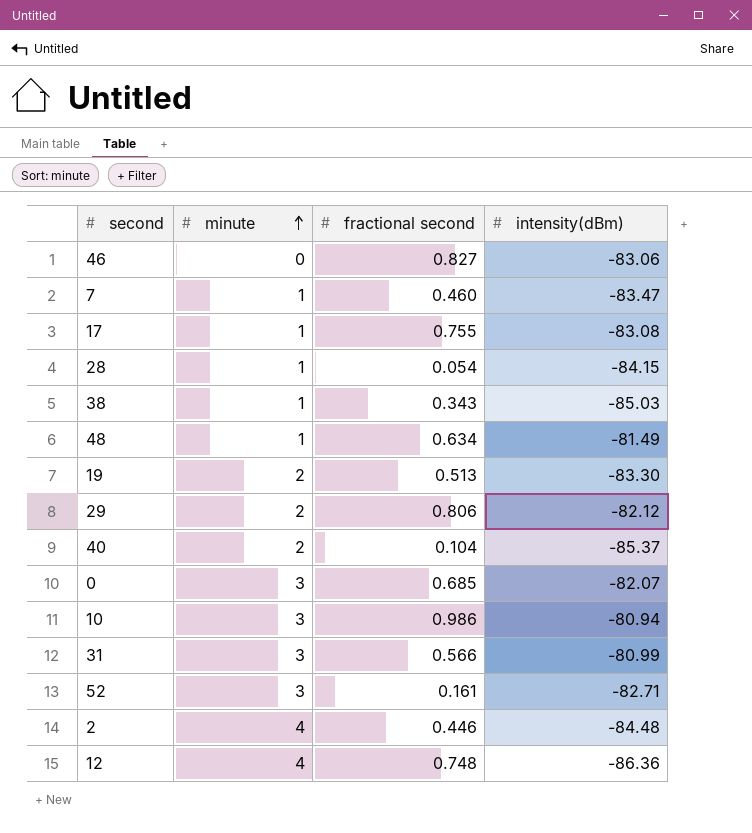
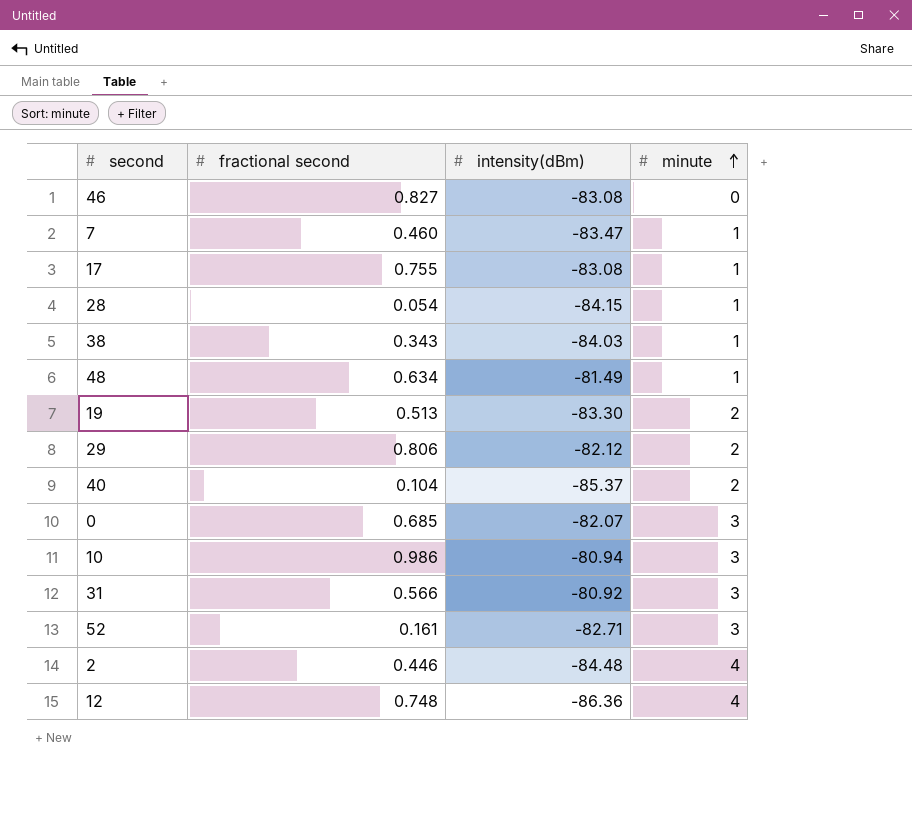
column minute | position: 2 -> 4
46 | intensity(dBm): -83.06 -> -83.08
38 | intensity(dBm): -85.03 -> -84.03
31 | intensity(dBm): -80.99 -> -80.92

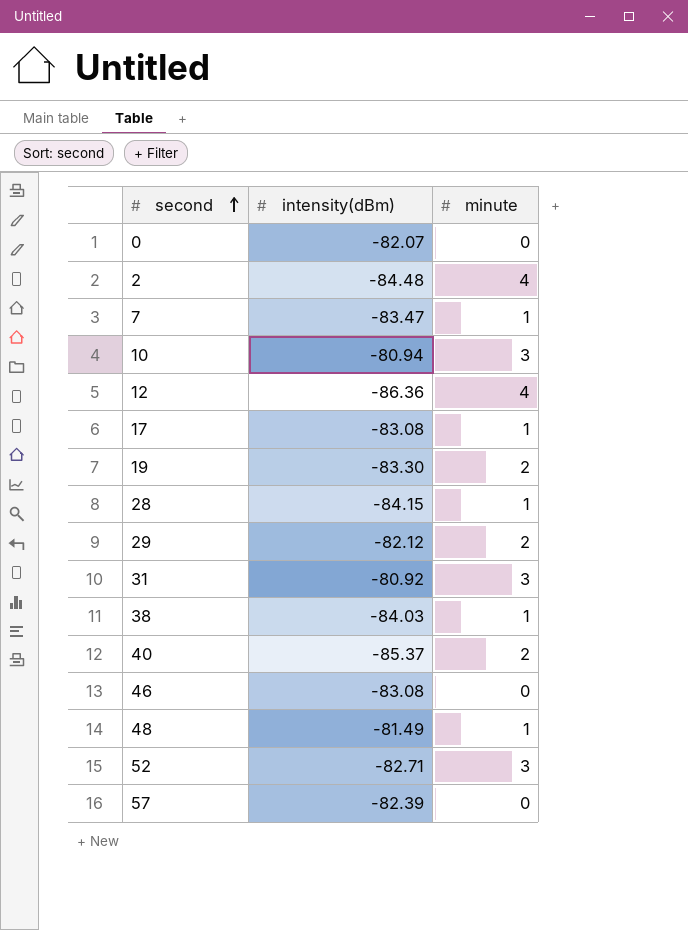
row order: minute ascending -> second ascending
column fractional second | position: 2 -> none
0 | minute: 3 -> 0
row 57: none -> -82.39 | 0

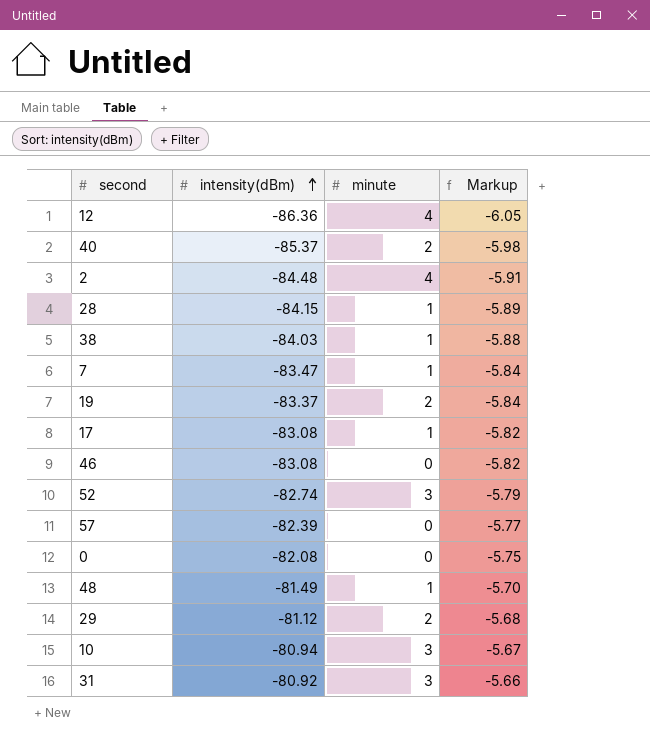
row order: second ascending -> intensity(dBm) ascending
column Markup | formula: none -> [intensity(dBm)] * 0.07
19 | intensity(dBm): -83.30 -> -83.37
52 | intensity(dBm): -82.71 -> -82.74
0 | intensity(dBm): -82.07 -> -82.08
29 | intensity(dBm): -82.12 -> -81.12

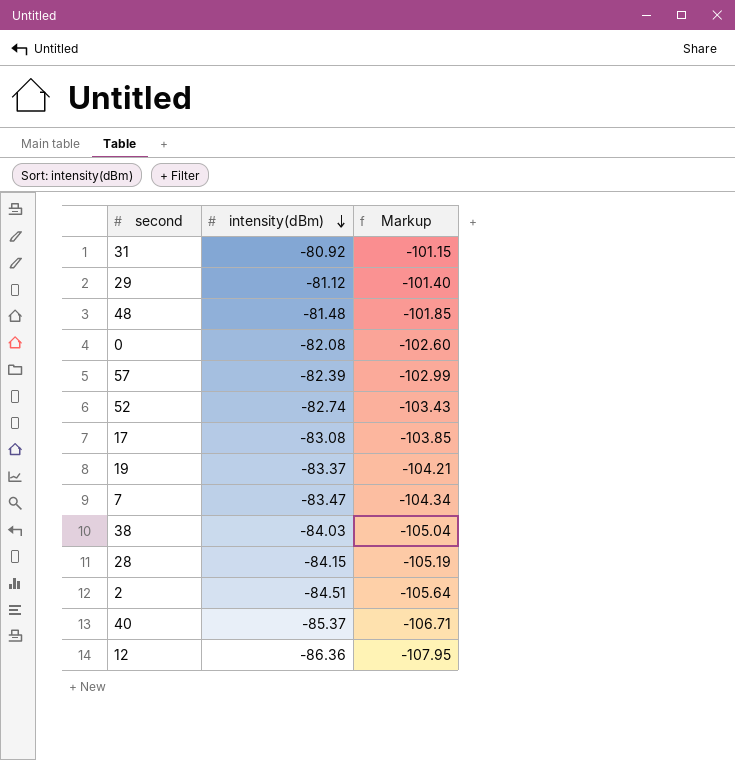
row order: intensity(dBm) ascending -> intensity(dBm) descending
column minute | position: 3 -> none
column Markup | formula: [intensity(dBm)] * 0.07 -> [intensity(dBm)] * 1.25
row 46: -83.08 | 0 | -5.82 -> none
row 10: -80.94 | 3 | -5.67 -> none
48 | intensity(dBm): -81.49 -> -81.48
2 | intensity(dBm): -84.48 -> -84.51

